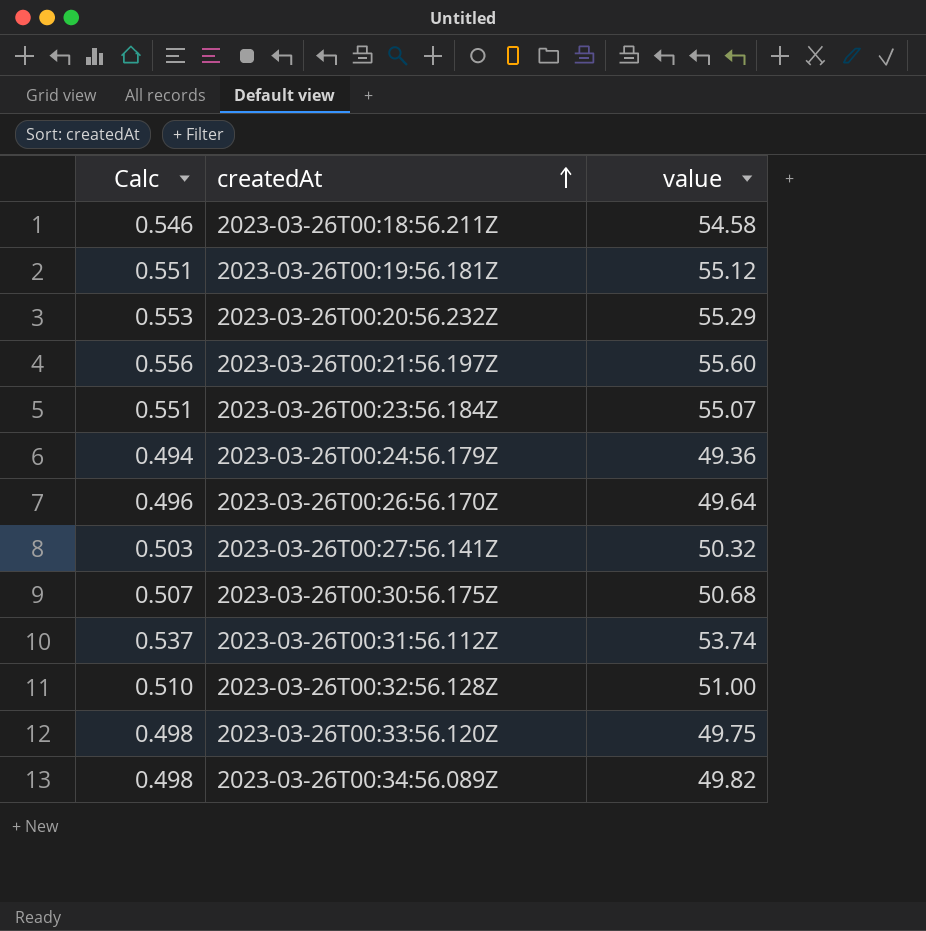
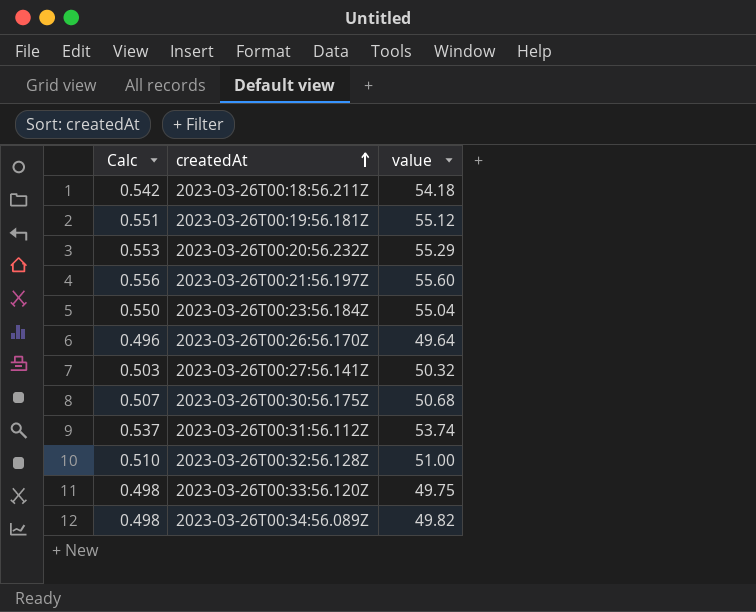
row 2023-03-26T00:24:56.179Z: 0.494 | 49.36 -> none
2023-03-26T00:18:56.211Z | Calc: 0.546 -> 0.542
2023-03-26T00:18:56.211Z | value: 54.58 -> 54.18
2023-03-26T00:23:56.184Z | Calc: 0.551 -> 0.550
2023-03-26T00:23:56.184Z | value: 55.07 -> 55.04

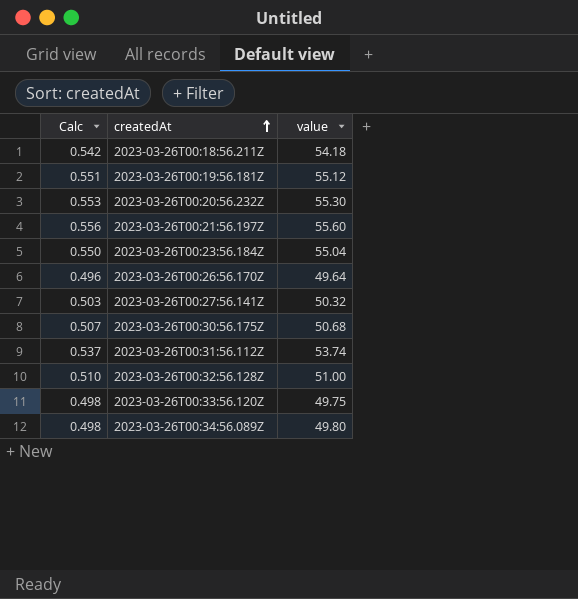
2023-03-26T00:20:56.232Z | value: 55.29 -> 55.30
2023-03-26T00:34:56.089Z | value: 49.82 -> 49.80

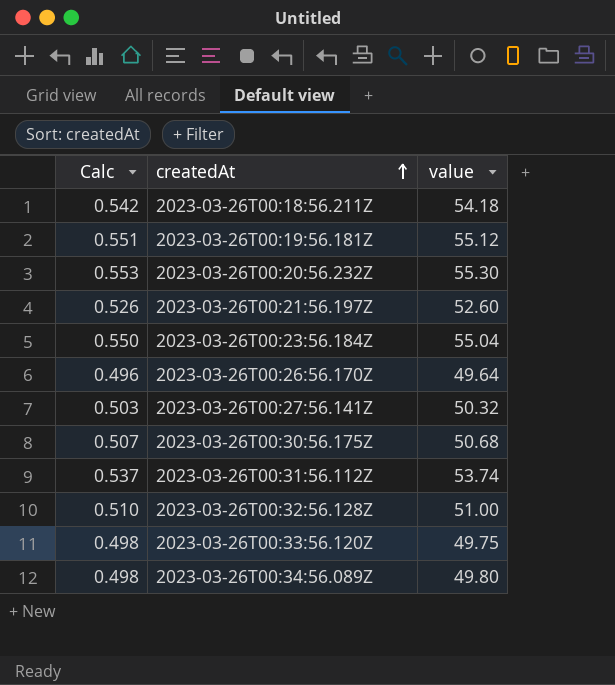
2023-03-26T00:21:56.197Z | Calc: 0.556 -> 0.526
2023-03-26T00:21:56.197Z | value: 55.60 -> 52.60

